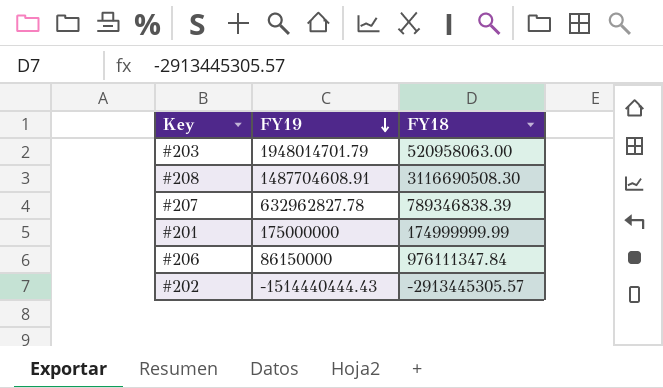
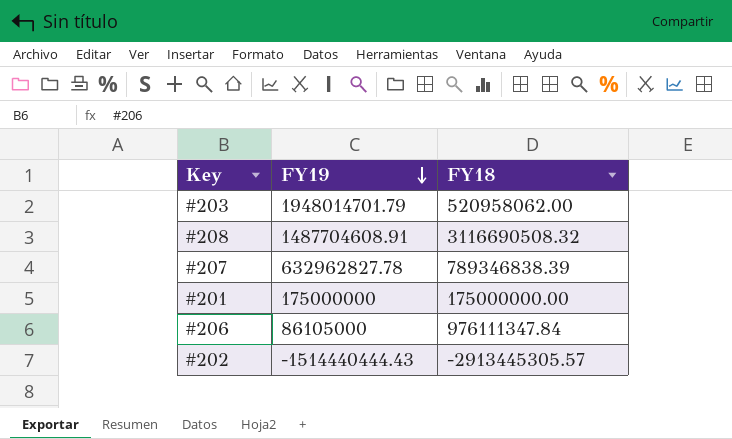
#203 | FY18: 520958063.00 -> 520958062.00
#208 | FY18: 3116690508.30 -> 3116690508.32
#201 | FY18: 174999999.99 -> 175000000.00
#206 | FY19: 86150000 -> 86105000

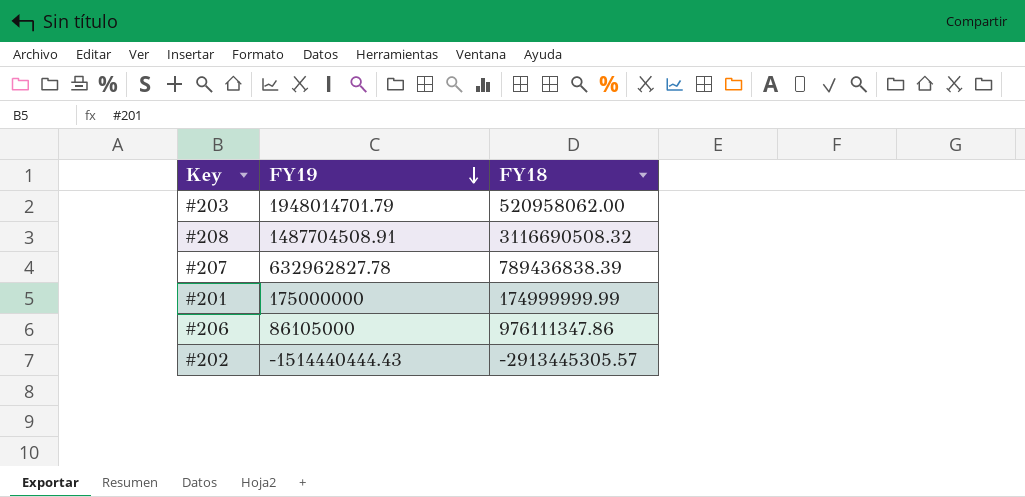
#208 | FY19: 1487704608.91 -> 1487704508.91
#207 | FY18: 789346838.39 -> 789436838.39
#201 | FY18: 175000000.00 -> 174999999.99
#206 | FY18: 976111347.84 -> 976111347.86

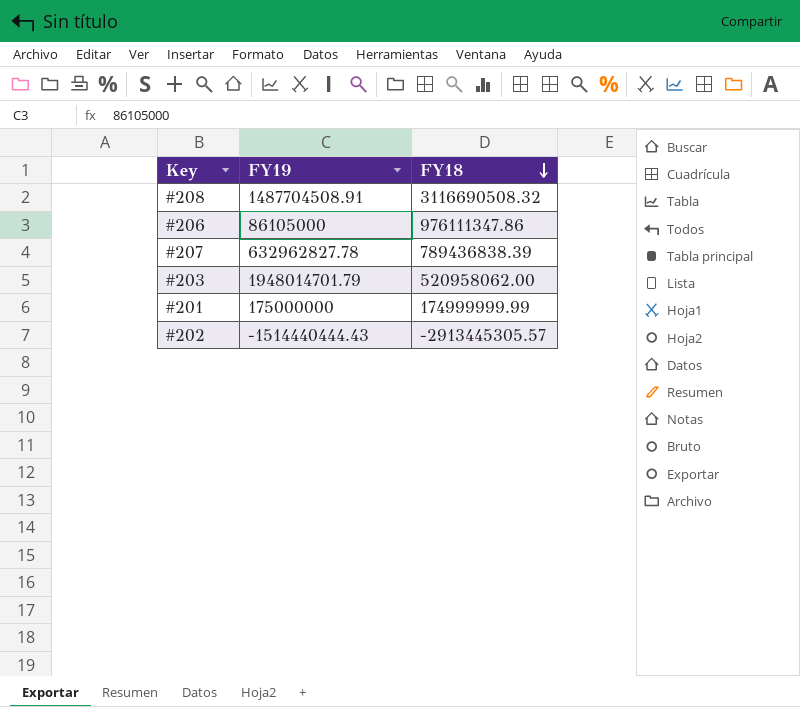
row order: FY19 descending -> FY18 descending

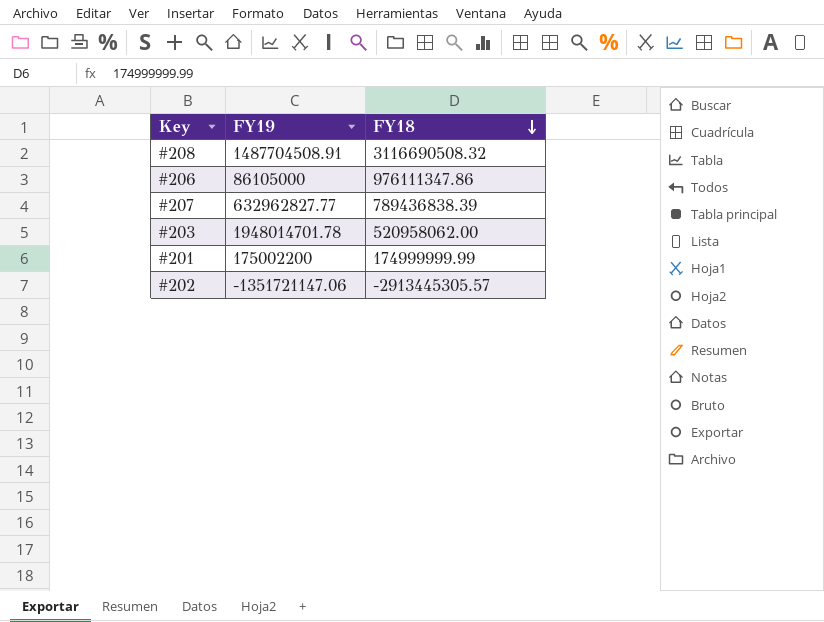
#207 | FY19: 632962827.78 -> 632962827.77
#203 | FY19: 1948014701.79 -> 1948014701.78
#201 | FY19: 175000000 -> 175002200
#202 | FY19: -1514440444.43 -> -1351721147.06

